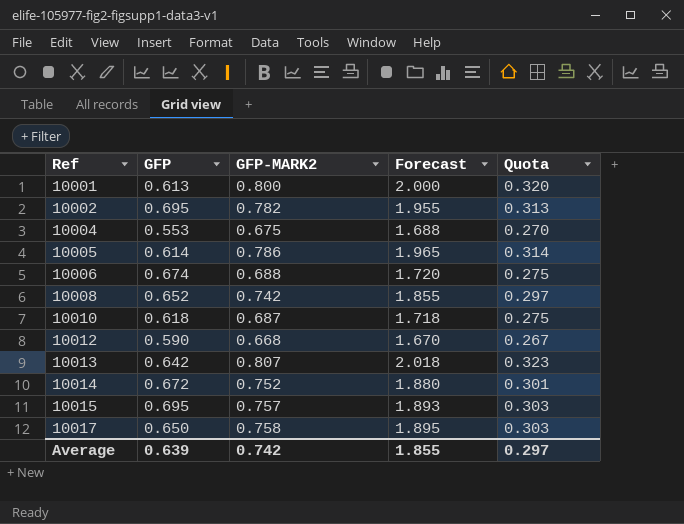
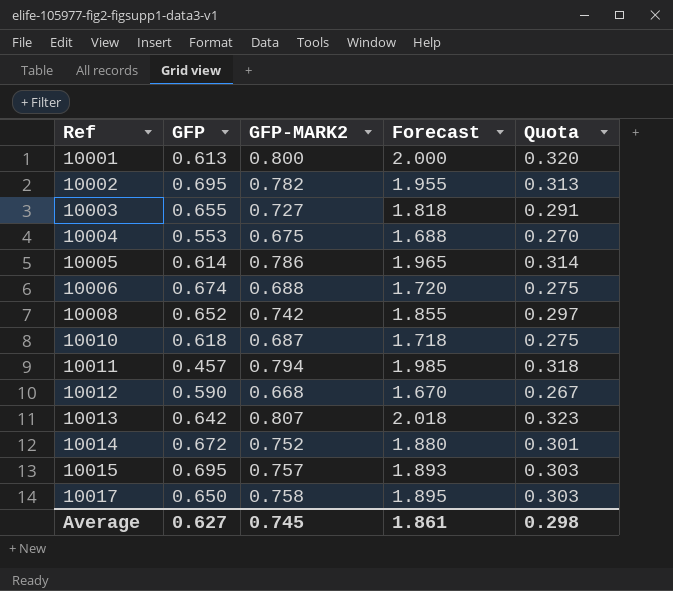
row 10003: none -> 0.655 | 0.727 | 1.818 | 0.291
row 10011: none -> 0.457 | 0.794 | 1.985 | 0.318
Average | GFP: 0.639 -> 0.627
Average | GFP-MARK2: 0.742 -> 0.745
Average | Forecast: 1.855 -> 1.861
Average | Quota: 0.297 -> 0.298

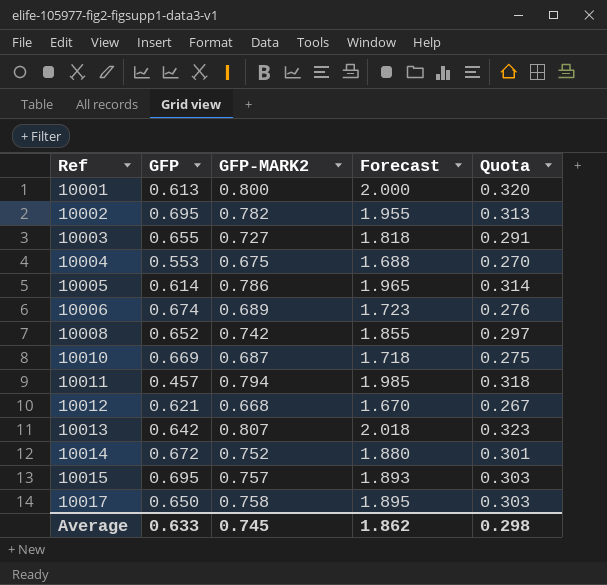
10006 | GFP-MARK2: 0.688 -> 0.689
10006 | Forecast: 1.720 -> 1.723
10006 | Quota: 0.275 -> 0.276
10010 | GFP: 0.618 -> 0.669
10012 | GFP: 0.590 -> 0.621
Average | GFP: 0.627 -> 0.633
Average | Forecast: 1.861 -> 1.862

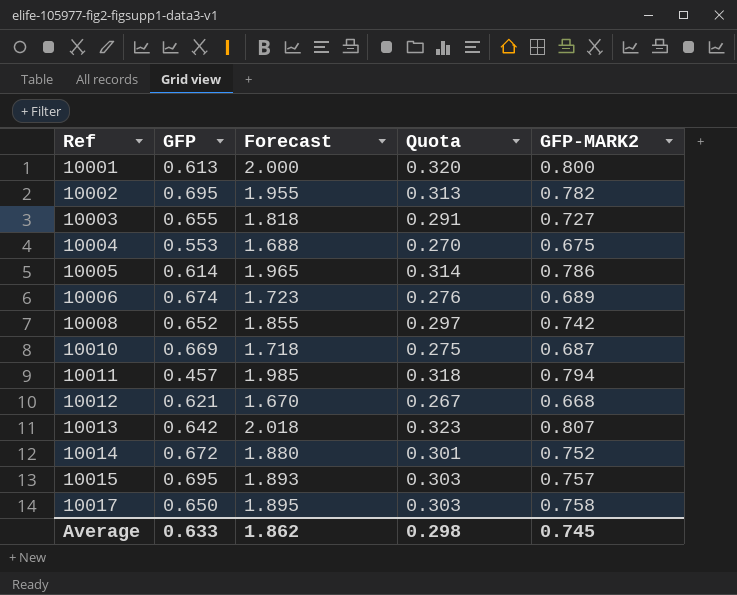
column GFP-MARK2 | position: 3 -> 5

